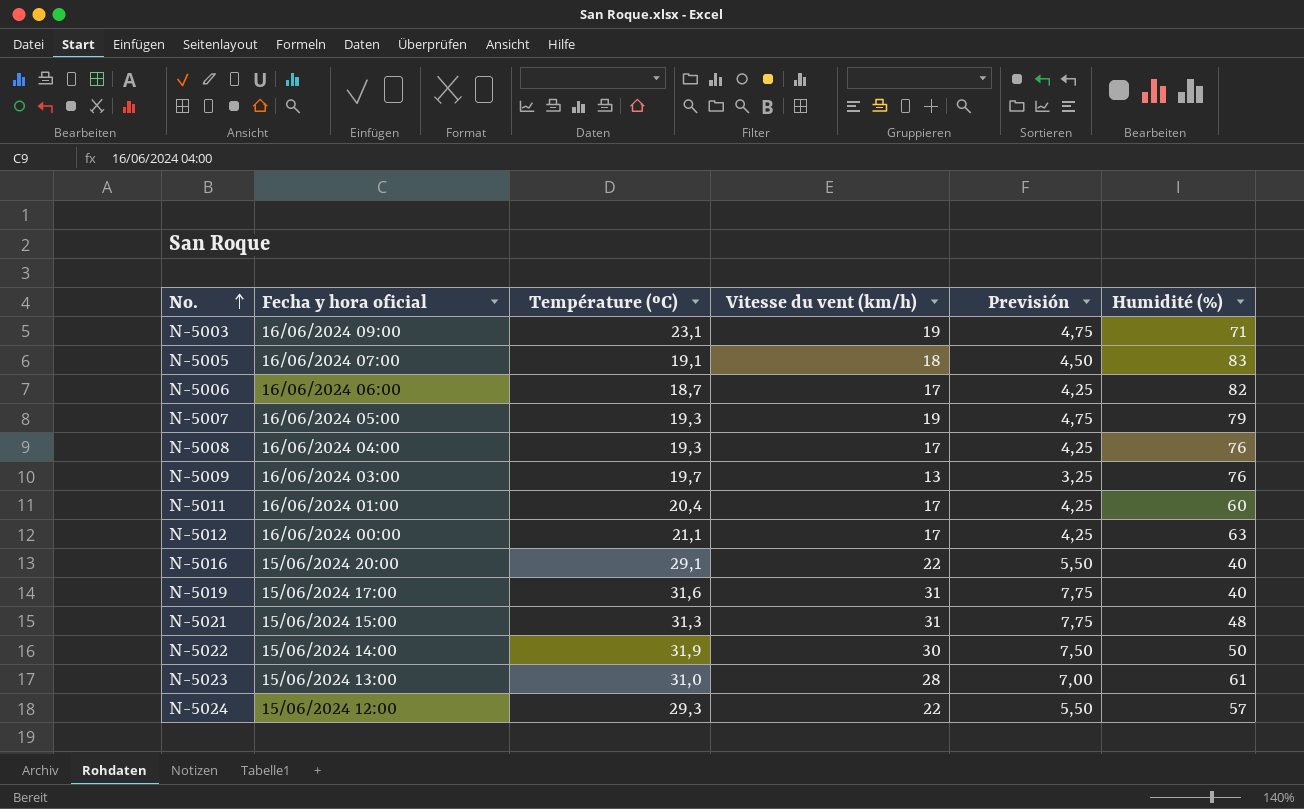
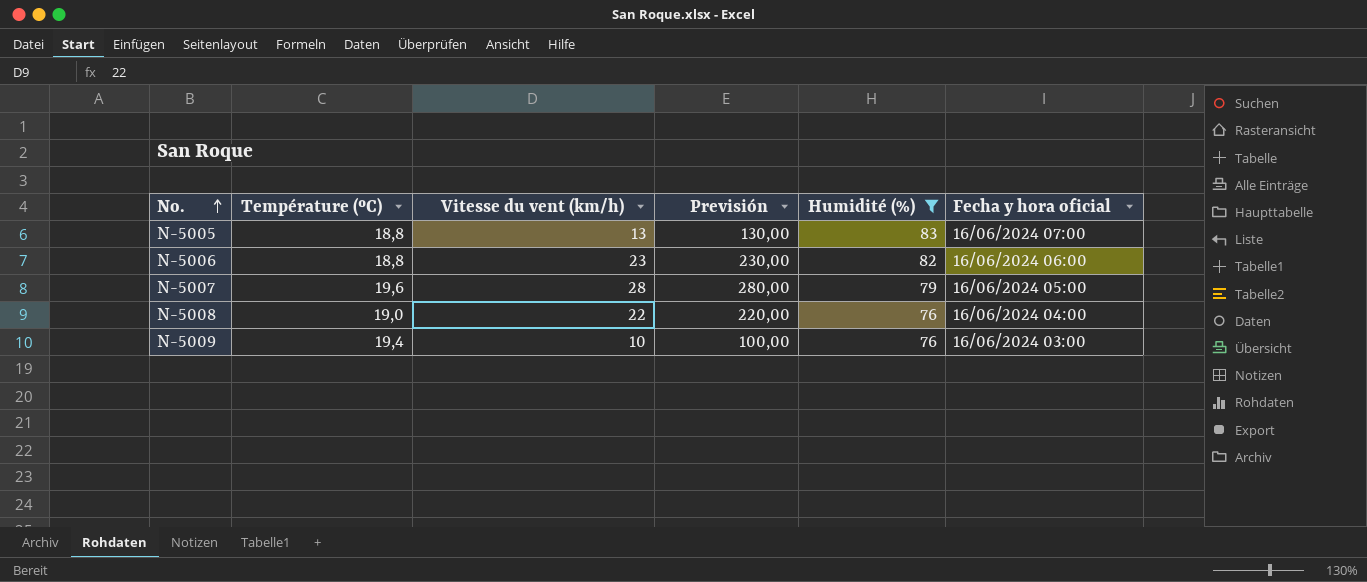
filter: none -> Humidité (%) >= 76
column Previsión | formula: [Vitesse du vent (km/h)] * 0,25 -> [Vitesse du vent (km/h)] * 10
column Fecha y hora oficial | position: 2 -> 6
N-5005 | Température (ºC): 19,1 -> 18,8
N-5005 | Vitesse du vent (km/h): 18 -> 13
N-5006 | Température (ºC): 18,7 -> 18,8
N-5006 | Vitesse du vent (km/h): 17 -> 23
N-5007 | Température (ºC): 19,3 -> 19,6
N-5007 | Vitesse du vent (km/h): 19 -> 28
N-5008 | Température (ºC): 19,3 -> 19,0
N-5008 | Vitesse du vent (km/h): 17 -> 22
N-5009 | Température (ºC): 19,7 -> 19,4
N-5009 | Vitesse du vent (km/h): 13 -> 10

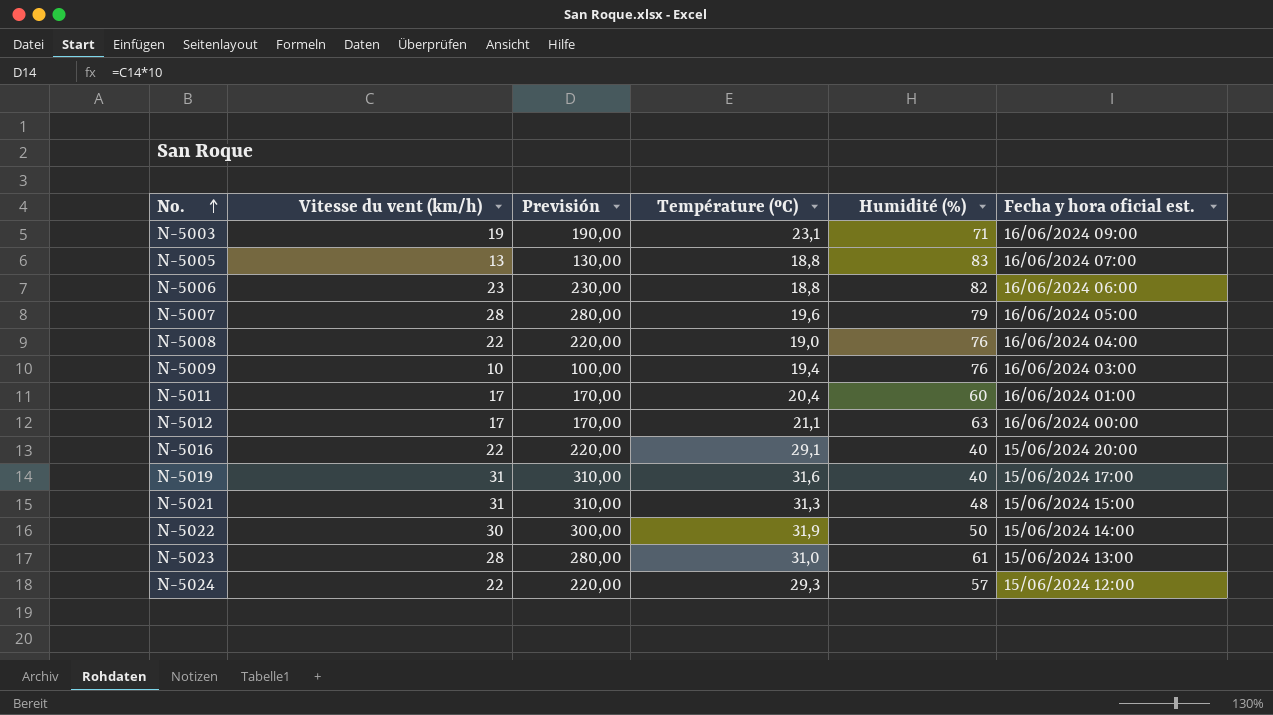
filter: Humidité (%) >= 76 -> none
column Température (ºC) | position: 2 -> 4
column name: Fecha y hora oficial -> Fecha y hora oficial est.

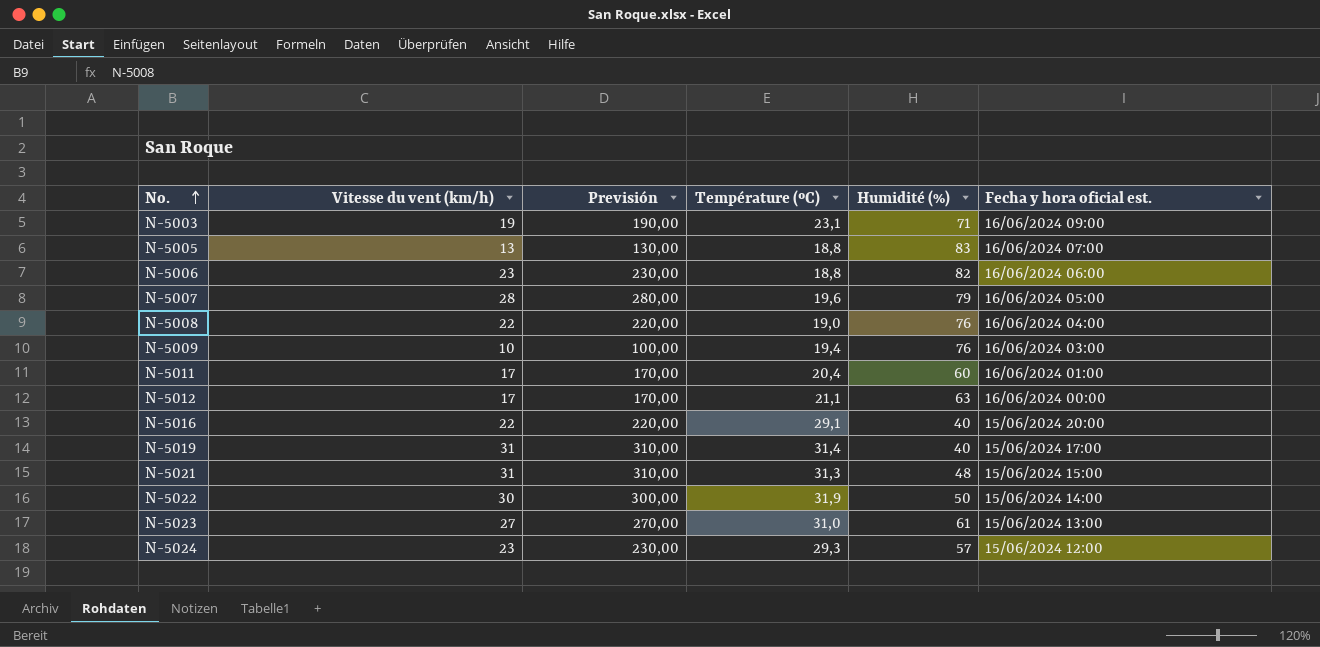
N-5019 | Température (ºC): 31,6 -> 31,4
N-5023 | Vitesse du vent (km/h): 28 -> 27
N-5023 | Previsión: 280,00 -> 270,00
N-5024 | Vitesse du vent (km/h): 22 -> 23
N-5024 | Previsión: 220,00 -> 230,00

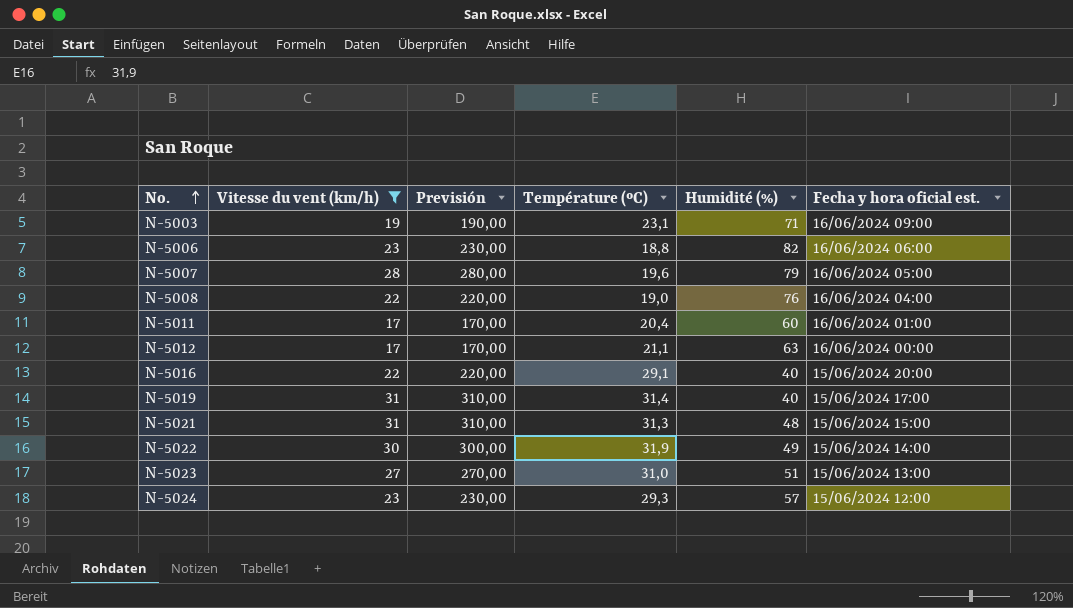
filter: none -> Vitesse du vent (km/h) >= 17
N-5022 | Humidité (%): 50 -> 49
N-5023 | Humidité (%): 61 -> 51

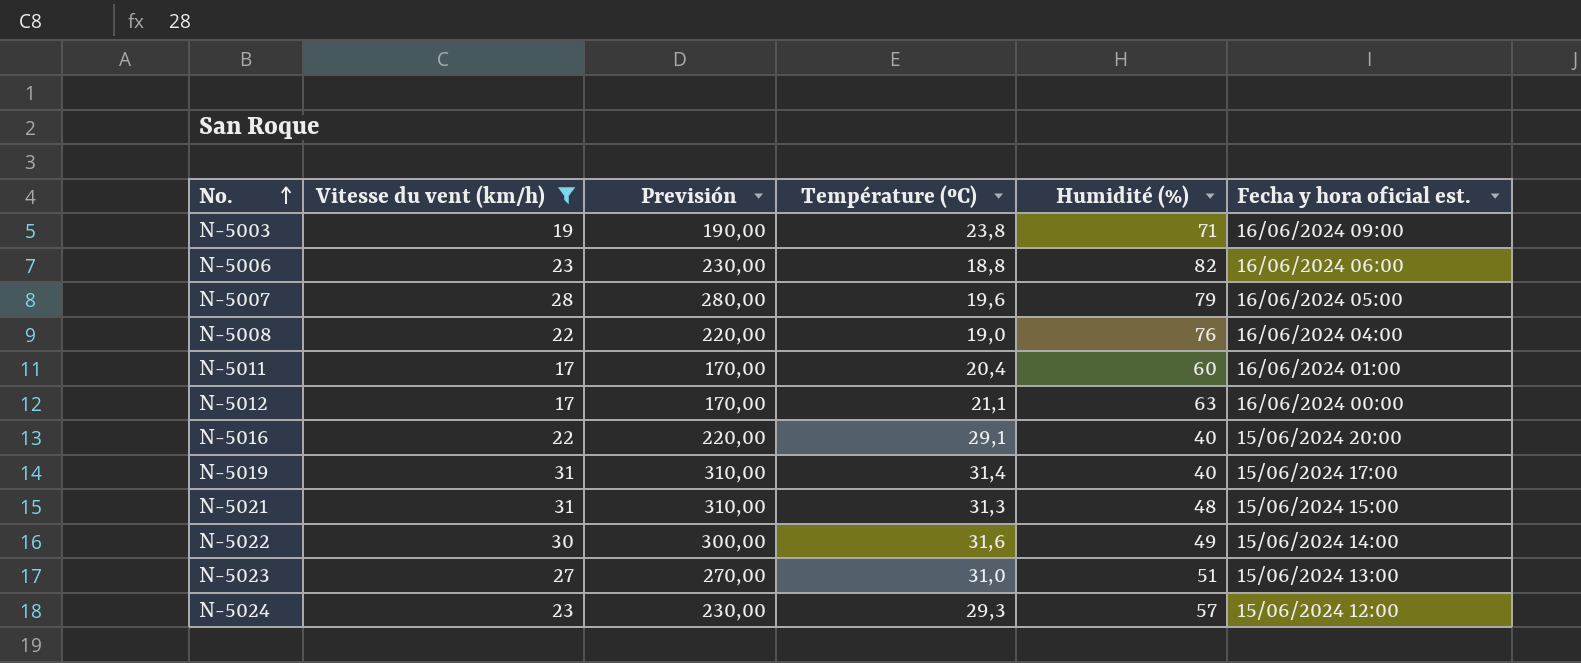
N-5003 | Température (ºC): 23,1 -> 23,8
N-5022 | Température (ºC): 31,9 -> 31,6

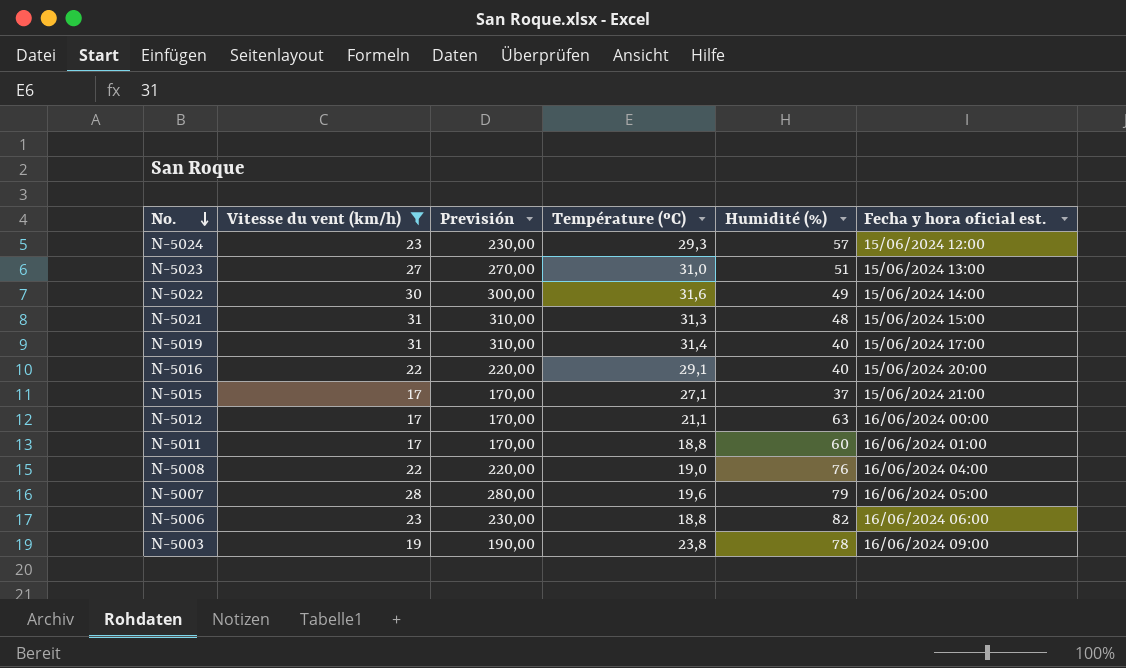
row order: No. ascending -> No. descending
row N-5015: none -> 17 | 170,00 | 27,1 | 37 | 15/06/2024 21:00
N-5011 | Température (ºC): 20,4 -> 18,8
N-5003 | Humidité (%): 71 -> 78

